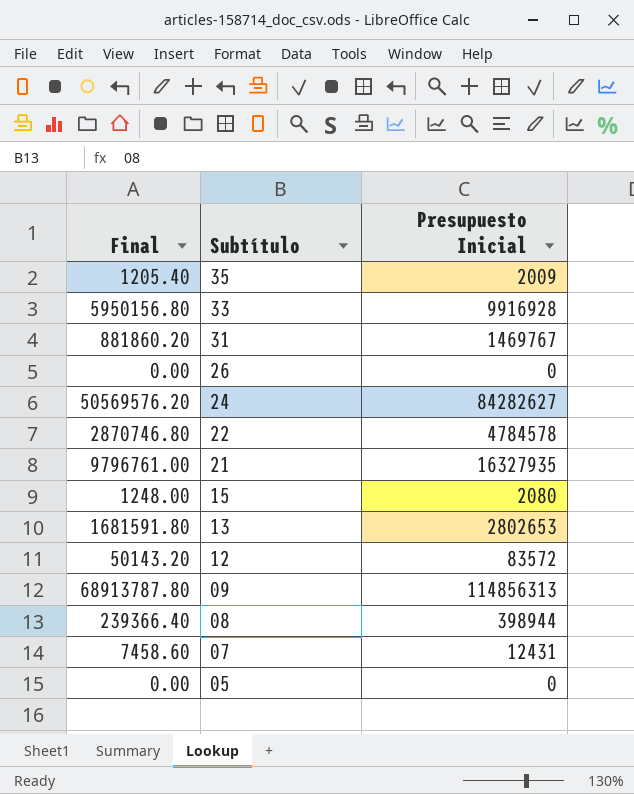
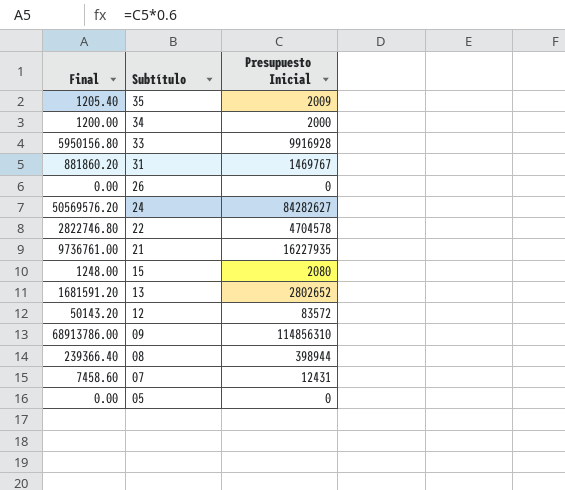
row 34: none -> 1200.00 | 2000
22 | Final: 2870746.80 -> 2822746.80
22 | Presupuesto Inicial: 4784578 -> 4704578
21 | Final: 9796761.00 -> 9736761.00
21 | Presupuesto Inicial: 16327935 -> 16227935
13 | Final: 1681591.80 -> 1681591.20
13 | Presupuesto Inicial: 2802653 -> 2802652
09 | Final: 68913787.80 -> 68913786.00
09 | Presupuesto Inicial: 114856313 -> 114856310

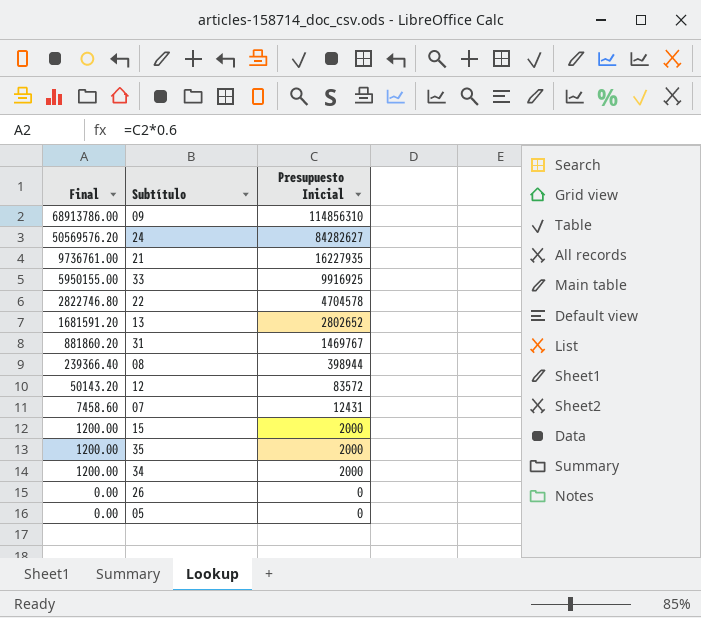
row order: Subtítulo descending -> Final descending
33 | Final: 5950156.80 -> 5950155.00
33 | Presupuesto Inicial: 9916928 -> 9916925
15 | Final: 1248.00 -> 1200.00
15 | Presupuesto Inicial: 2080 -> 2000
35 | Final: 1205.40 -> 1200.00
35 | Presupuesto Inicial: 2009 -> 2000

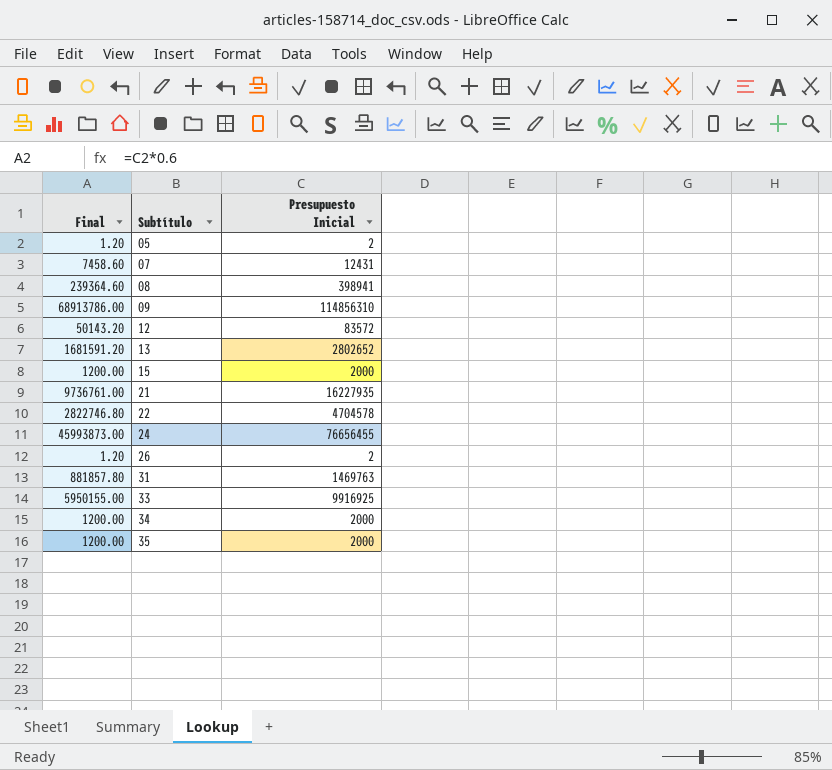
row order: Final descending -> Subtítulo ascending
05 | Final: 0.00 -> 1.20
05 | Presupuesto Inicial: 0 -> 2
08 | Final: 239366.40 -> 239364.60
08 | Presupuesto Inicial: 398944 -> 398941
24 | Final: 50569576.20 -> 45993873.00
24 | Presupuesto Inicial: 84282627 -> 76656455
26 | Final: 0.00 -> 1.20
26 | Presupuesto Inicial: 0 -> 2
31 | Final: 881860.20 -> 881857.80
31 | Presupuesto Inicial: 1469767 -> 1469763

